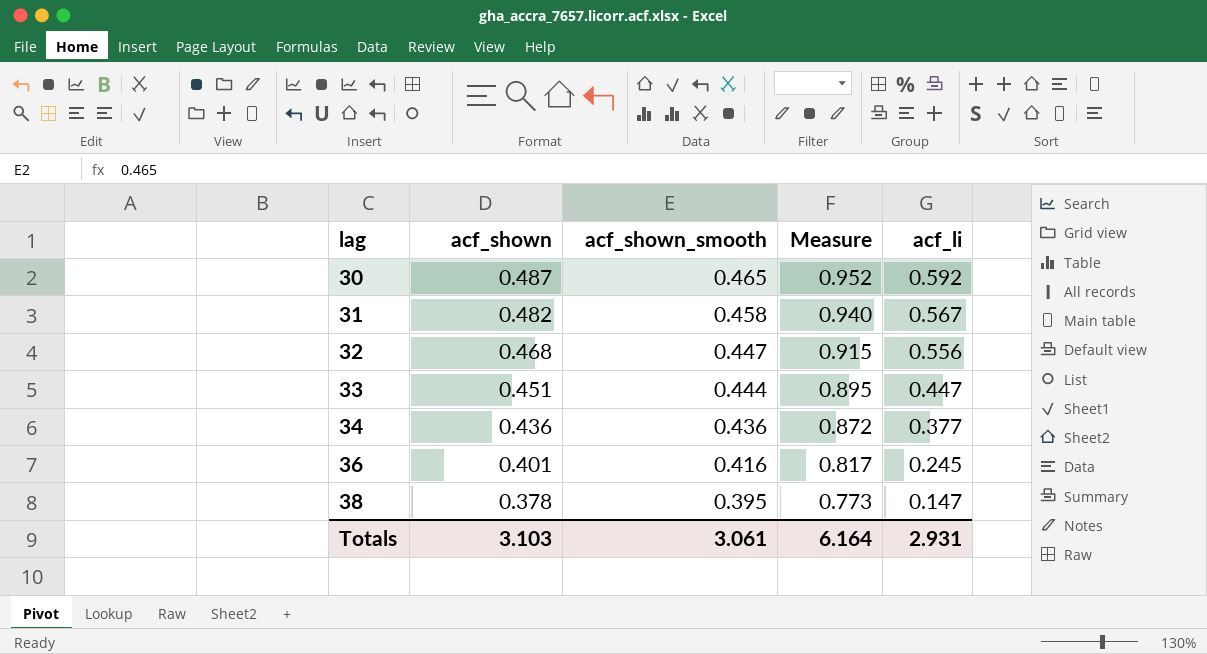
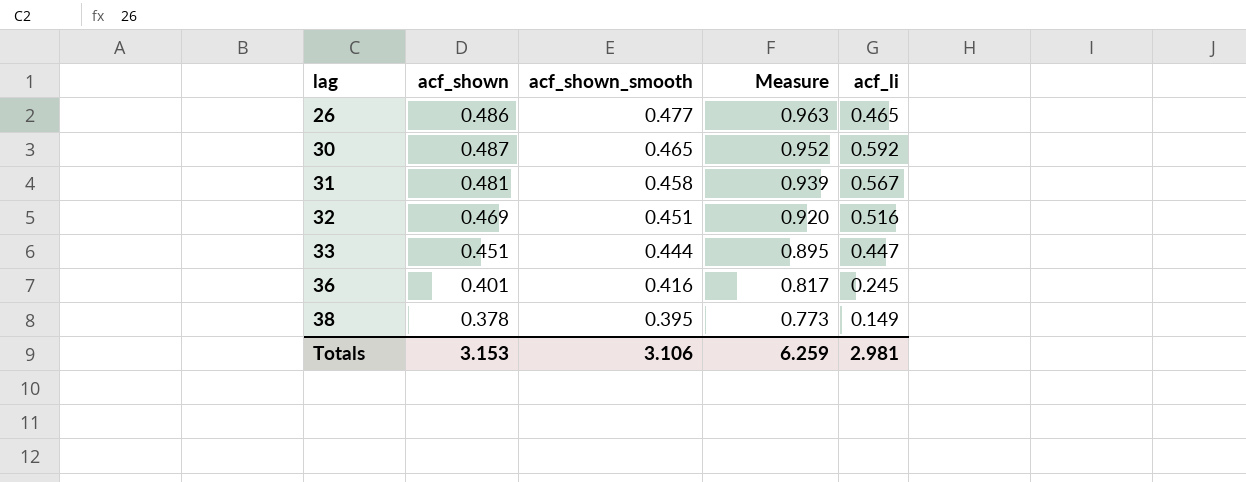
row 34: 0.436 | 0.436 | 0.872 | 0.377 -> none
row 26: none -> 0.486 | 0.477 | 0.963 | 0.465
31 | acf_shown: 0.482 -> 0.481
31 | Measure: 0.940 -> 0.939
32 | acf_shown: 0.468 -> 0.469
32 | acf_shown_smooth: 0.447 -> 0.451
32 | Measure: 0.915 -> 0.920
32 | acf_li: 0.556 -> 0.516
38 | acf_li: 0.147 -> 0.149
Totals | acf_shown: 3.103 -> 3.153
Totals | acf_shown_smooth: 3.061 -> 3.106
Totals | Measure: 6.164 -> 6.259
Totals | acf_li: 2.931 -> 2.981

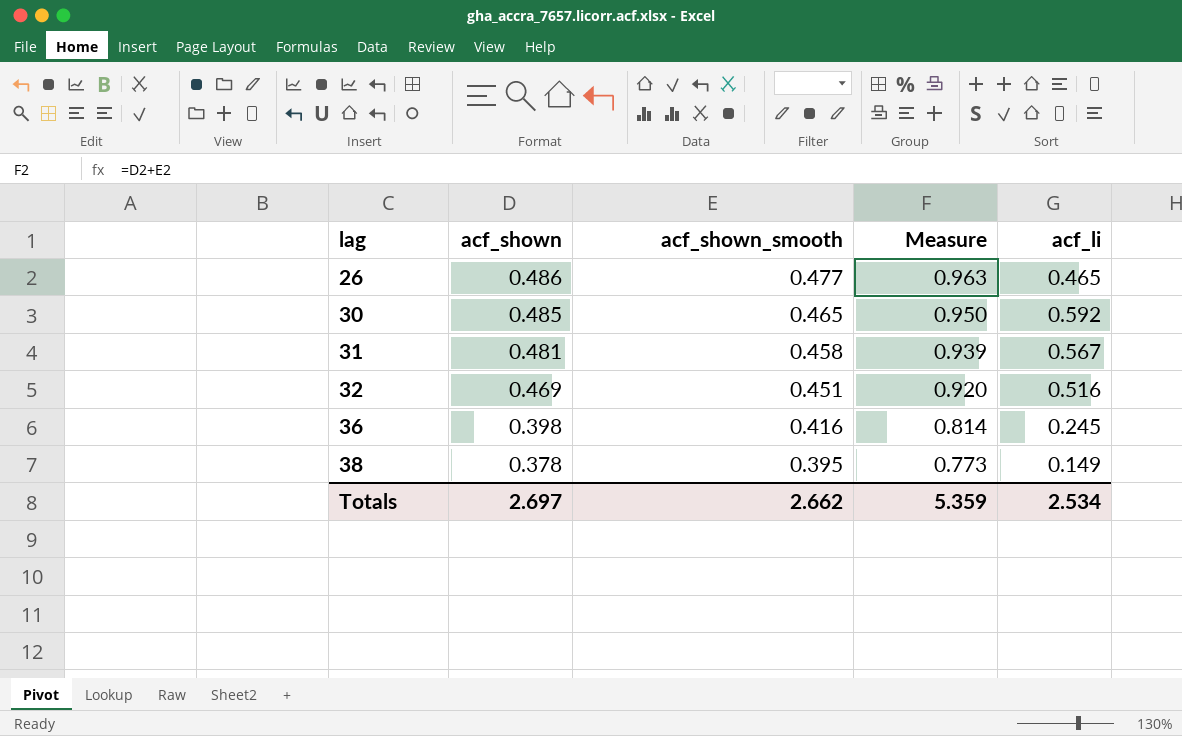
row 33: 0.451 | 0.444 | 0.895 | 0.447 -> none
30 | acf_shown: 0.487 -> 0.485
30 | Measure: 0.952 -> 0.950
36 | acf_shown: 0.401 -> 0.398
36 | Measure: 0.817 -> 0.814
Totals | acf_shown: 3.153 -> 2.697
Totals | acf_shown_smooth: 3.106 -> 2.662
Totals | Measure: 6.259 -> 5.359
Totals | acf_li: 2.981 -> 2.534

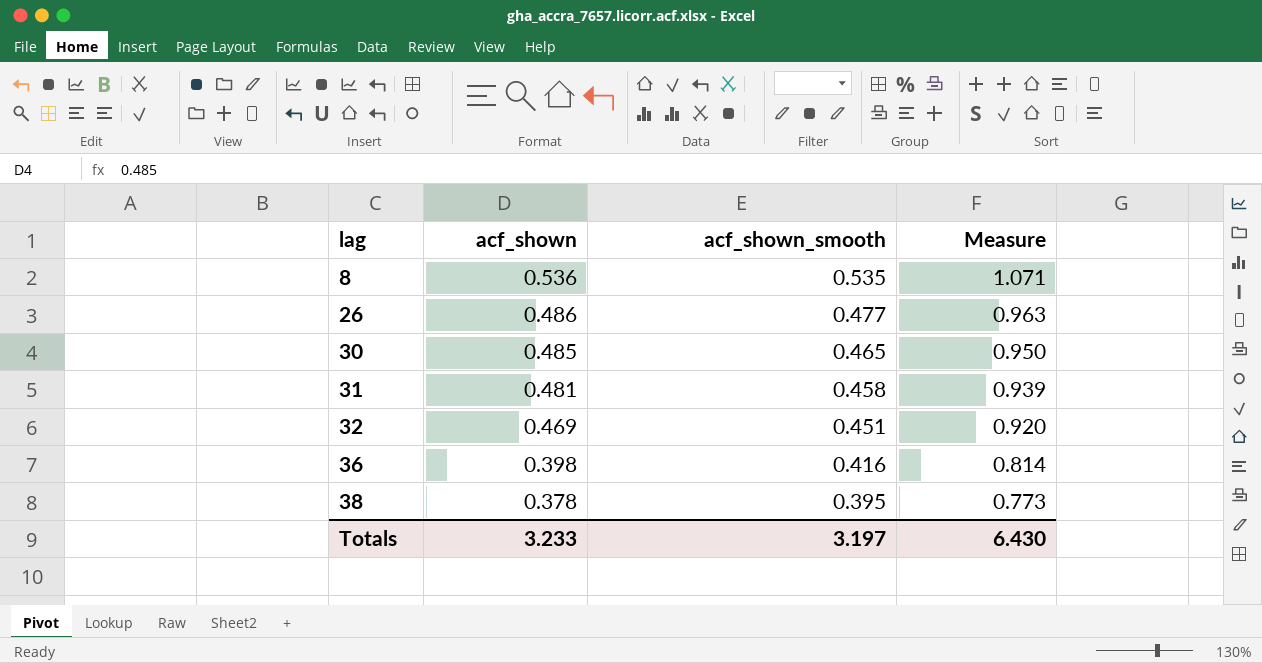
column acf_li | position: 5 -> none
row 8: none -> 0.536 | 0.535 | 1.071
Totals | acf_shown: 2.697 -> 3.233
Totals | acf_shown_smooth: 2.662 -> 3.197
Totals | Measure: 5.359 -> 6.430

